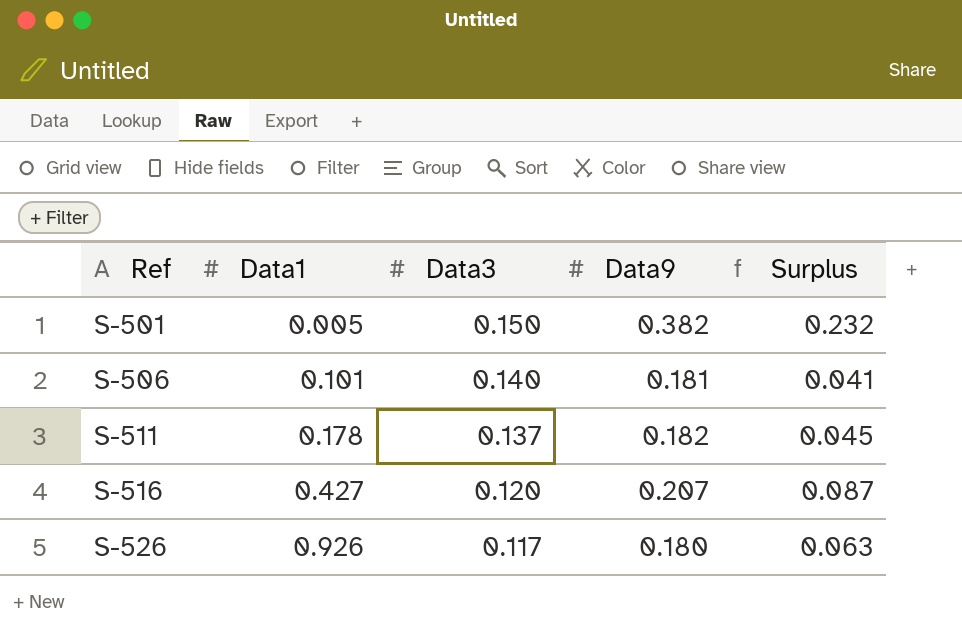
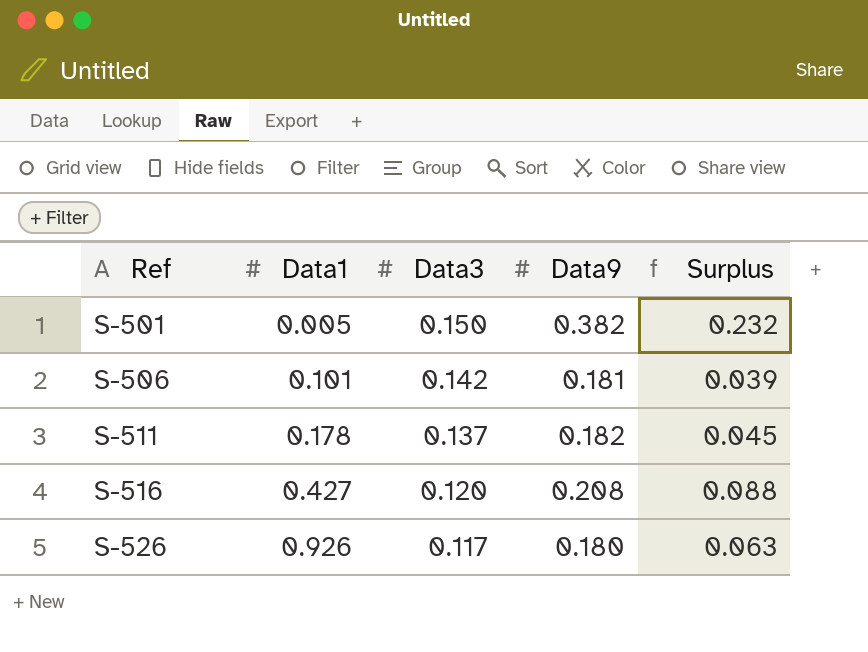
S-506 | Data3: 0.140 -> 0.142
S-506 | Surplus: 0.041 -> 0.039
S-516 | Data9: 0.207 -> 0.208
S-516 | Surplus: 0.087 -> 0.088

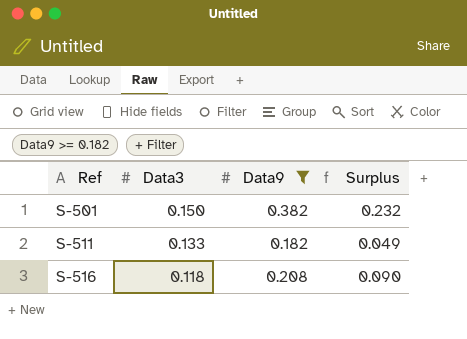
filter: none -> Data9 >= 0.182
column Data1 | position: 2 -> none
S-511 | Data3: 0.137 -> 0.133
S-511 | Surplus: 0.045 -> 0.049
S-516 | Data3: 0.120 -> 0.118
S-516 | Surplus: 0.088 -> 0.090

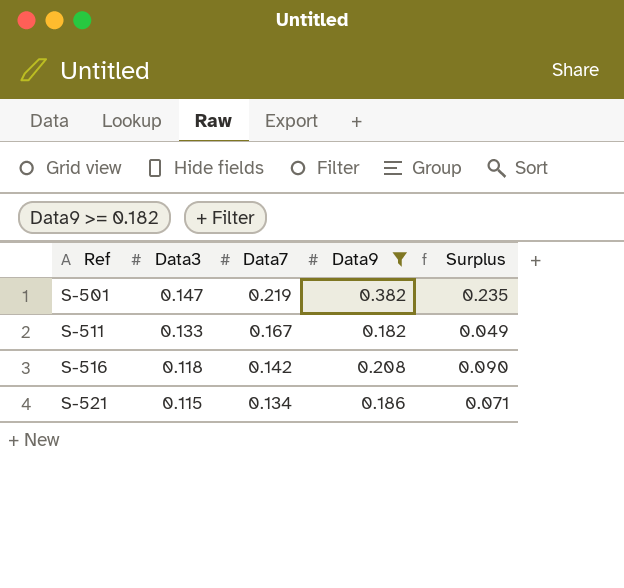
column Data7 | position: none -> 3
S-501 | Data3: 0.150 -> 0.147
S-501 | Surplus: 0.232 -> 0.235
row S-521: none -> 0.115 | 0.134 | 0.186 | 0.071

